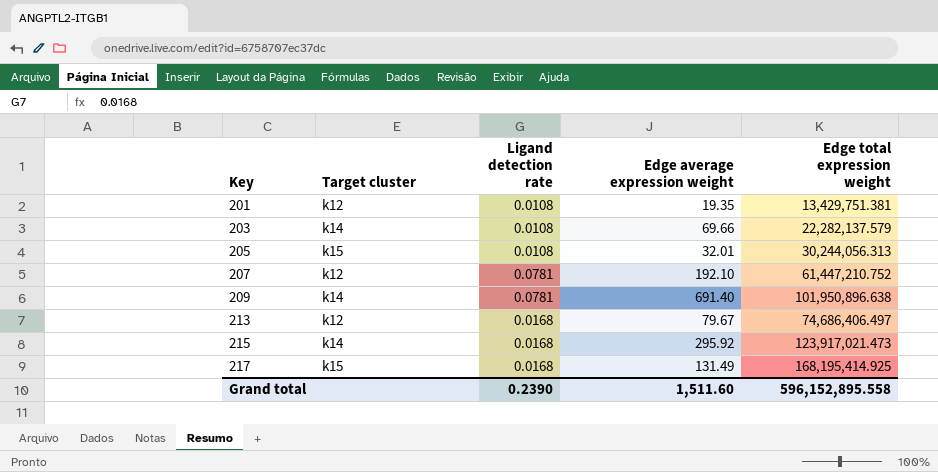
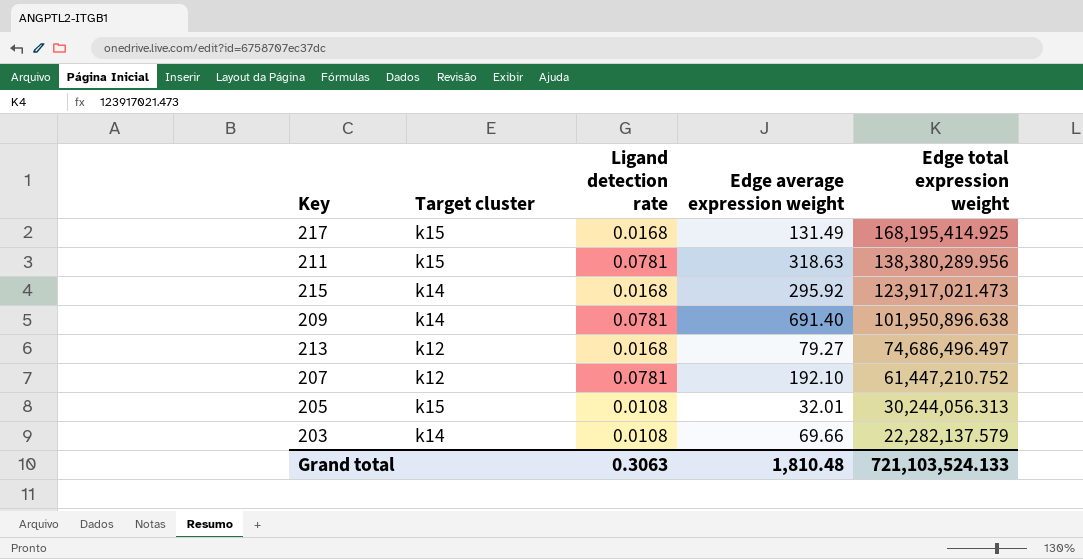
row order: Key ascending -> Edge total expression weight descending
row 201: k12 | 0.0108 | 19.35 | 13,429,751.381 -> none
row 211: none -> k15 | 0.0781 | 318.63 | 138,380,289.956
213 | Edge average expression weight: 79.67 -> 79.27
213 | Edge total expression weight: 74,686,406.497 -> 74,686,496.497
Grand total | Ligand detection rate: 0.2390 -> 0.3063
Grand total | Edge average expression weight: 1,511.60 -> 1,810.48
Grand total | Edge total expression weight: 596,152,895.558 -> 721,103,524.133

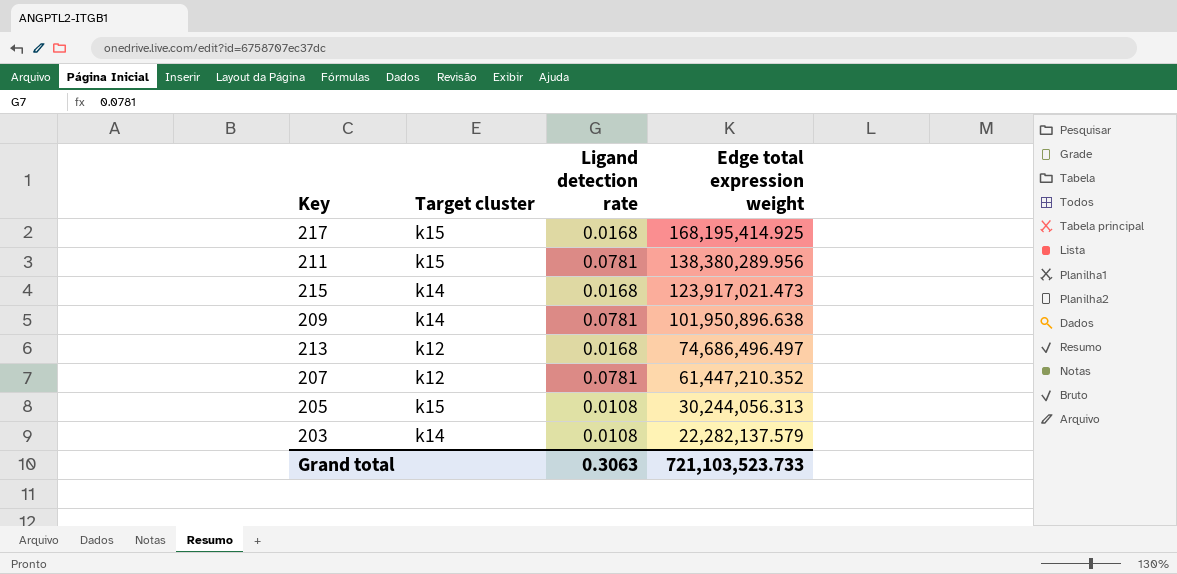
column Edge average expression weight | position: 4 -> none
207 | Edge total expression weight: 61,447,210.752 -> 61,447,210.352
Grand total | Edge total expression weight: 721,103,524.133 -> 721,103,523.733

